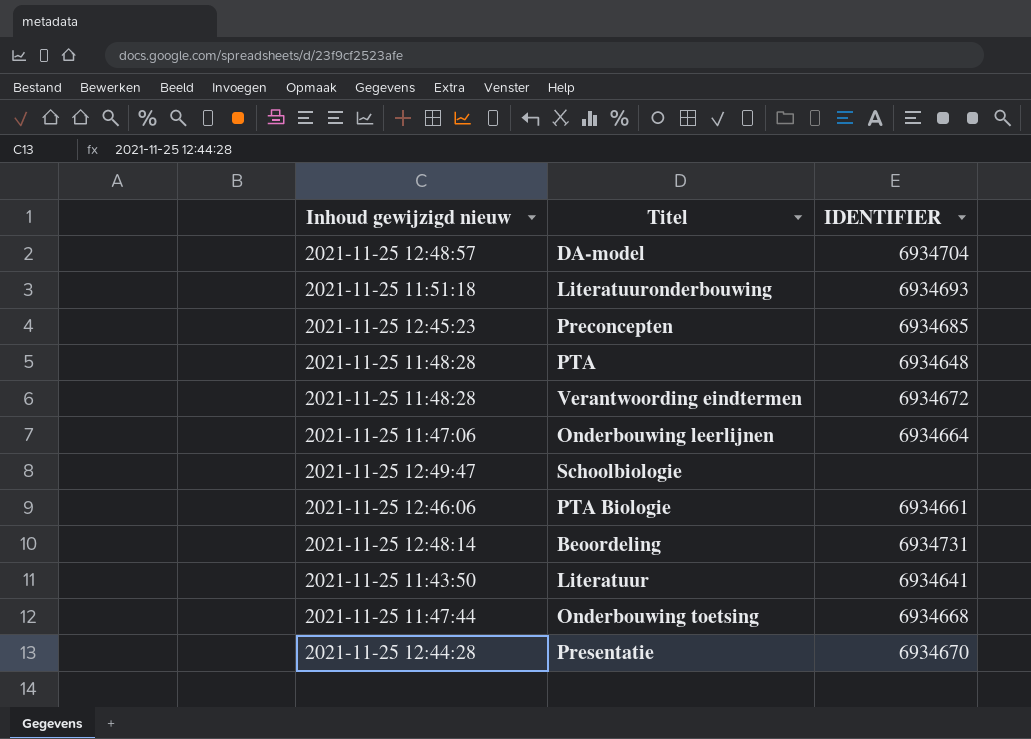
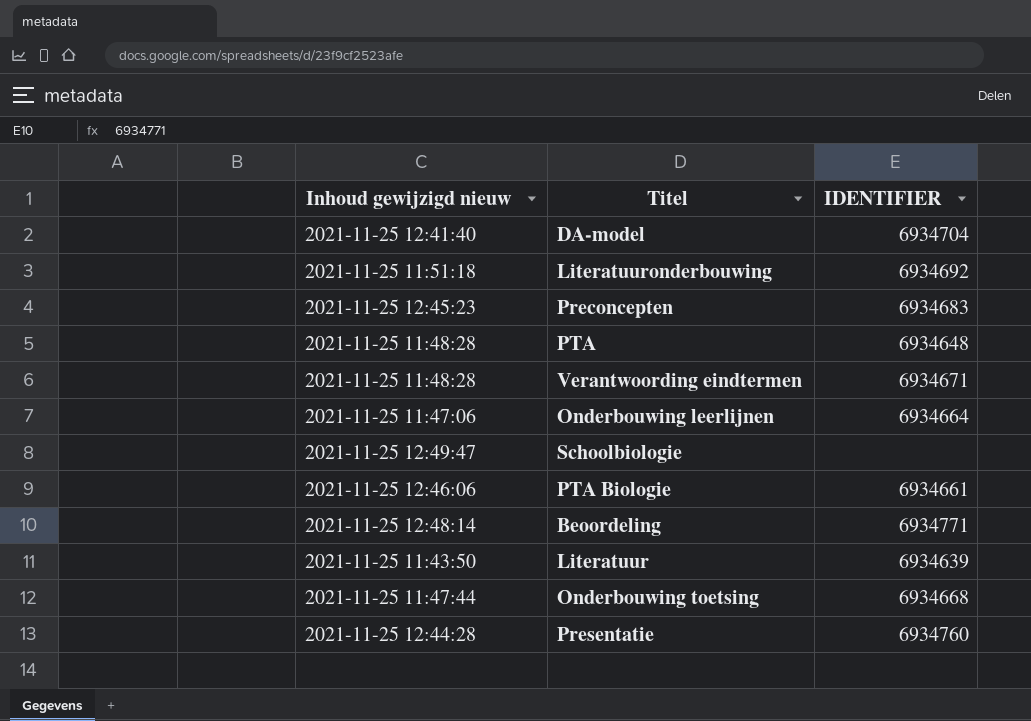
DA-model | Inhoud gewijzigd nieuw: 2021-11-25 12:48:57 -> 2021-11-25 12:41:40
Literatuuronderbouwing | IDENTIFIER: 6934693 -> 6934692
Preconcepten | IDENTIFIER: 6934685 -> 6934683
Verantwoording eindtermen | IDENTIFIER: 6934672 -> 6934671
Beoordeling | IDENTIFIER: 6934731 -> 6934771
Literatuur | IDENTIFIER: 6934641 -> 6934639
Presentatie | IDENTIFIER: 6934670 -> 6934760

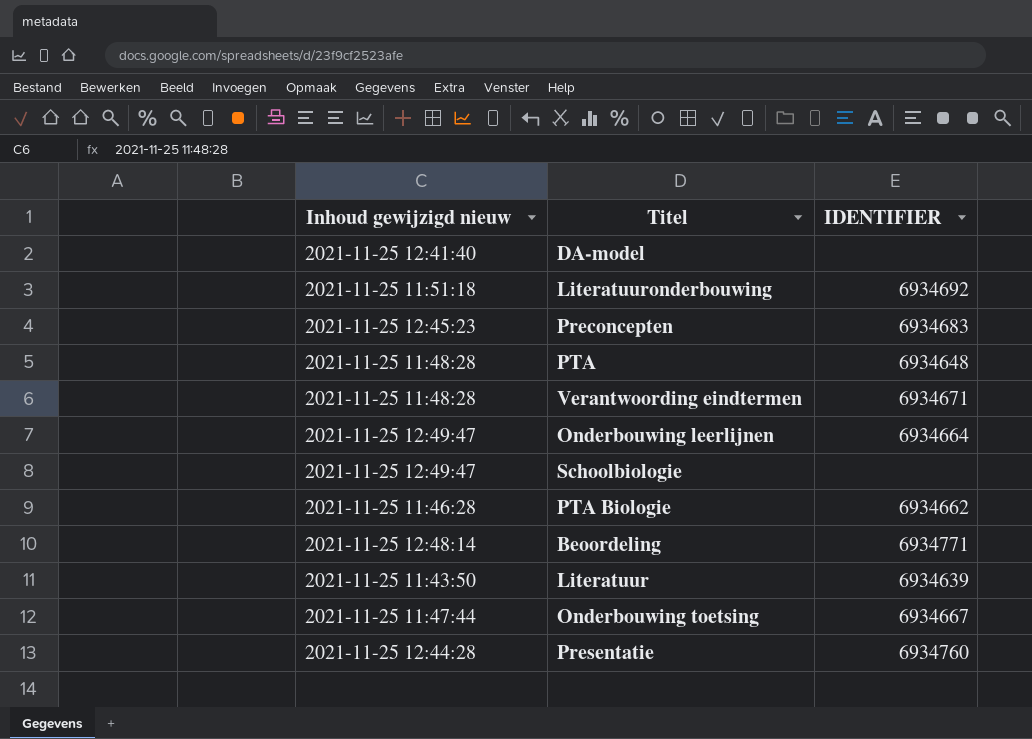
DA-model | IDENTIFIER: 6934704 -> none
Onderbouwing leerlijnen | Inhoud gewijzigd nieuw: 2021-11-25 11:47:06 -> 2021-11-25 12:49:47
PTA Biologie | Inhoud gewijzigd nieuw: 2021-11-25 12:46:06 -> 2021-11-25 11:46:28
PTA Biologie | IDENTIFIER: 6934661 -> 6934662
Onderbouwing toetsing | IDENTIFIER: 6934668 -> 6934667

